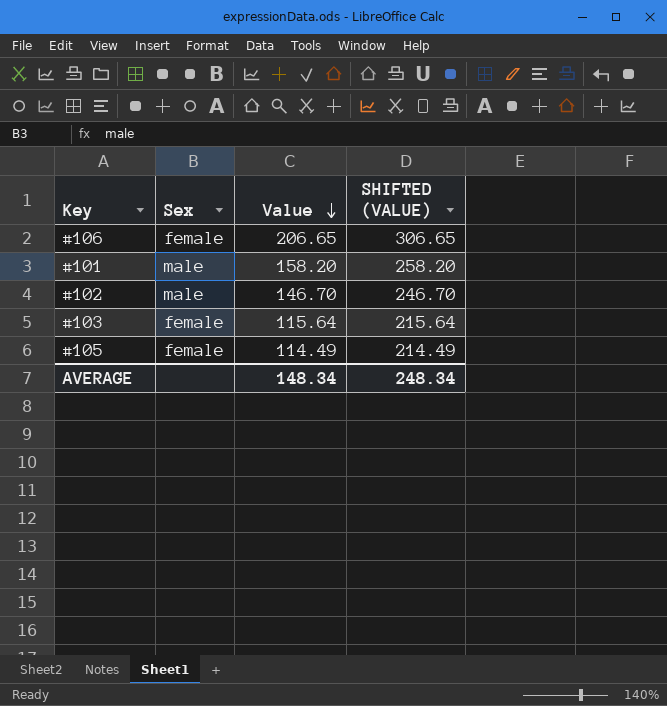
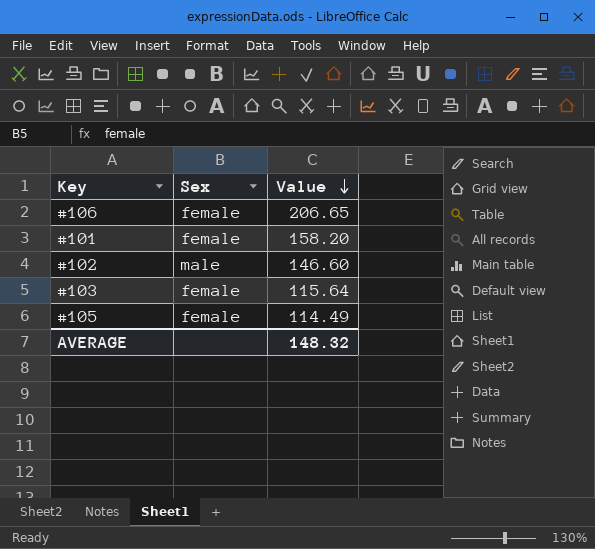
column SHIFTED (VALUE) | formula: [Value] + 100 -> none
#101 | Sex: male -> female
#102 | Value: 146.70 -> 146.60
AVERAGE | Value: 148.34 -> 148.32

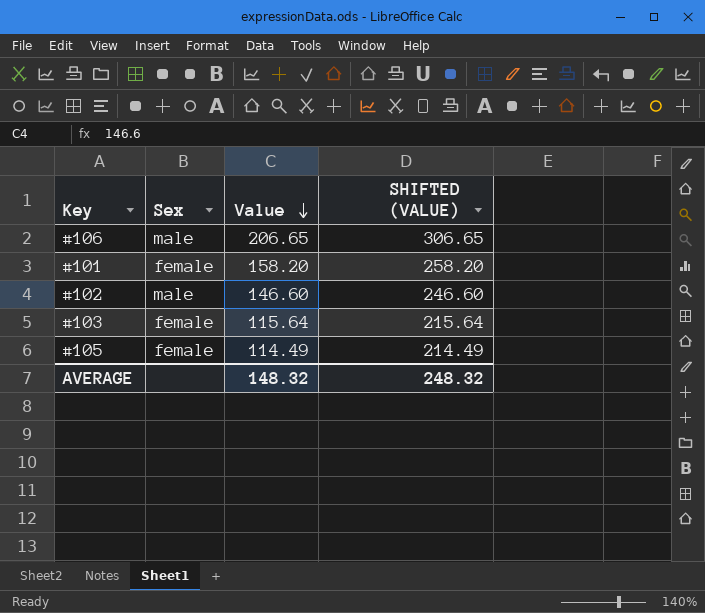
column SHIFTED (VALUE) | formula: none -> [Value] + 100
#106 | Sex: female -> male

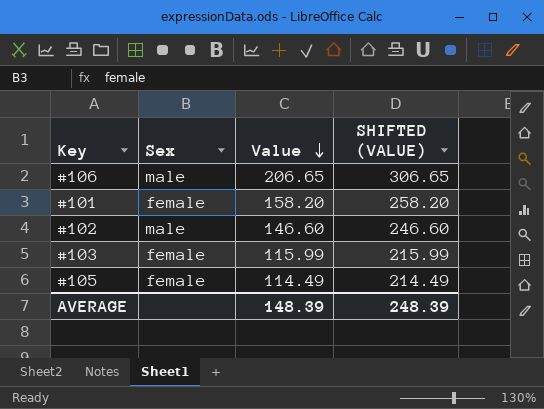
#103 | Value: 115.64 -> 115.99
#103 | SHIFTED (VALUE): 215.64 -> 215.99
AVERAGE | Value: 148.32 -> 148.39
AVERAGE | SHIFTED (VALUE): 248.32 -> 248.39

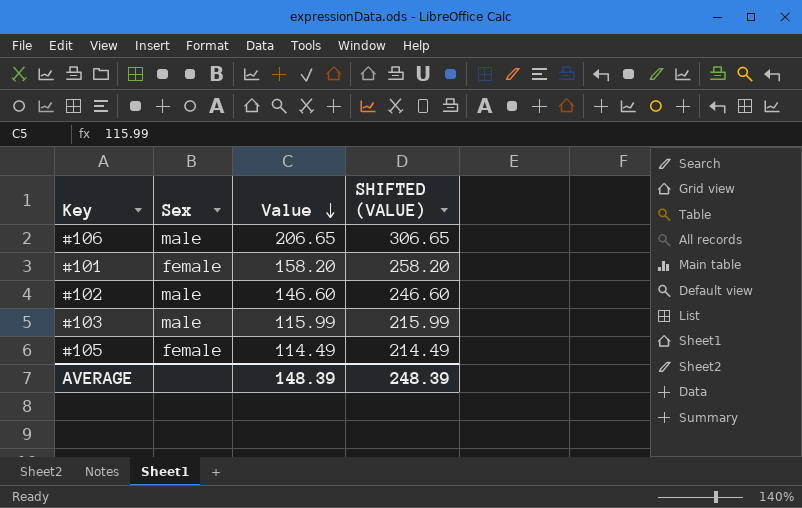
#103 | Sex: female -> male

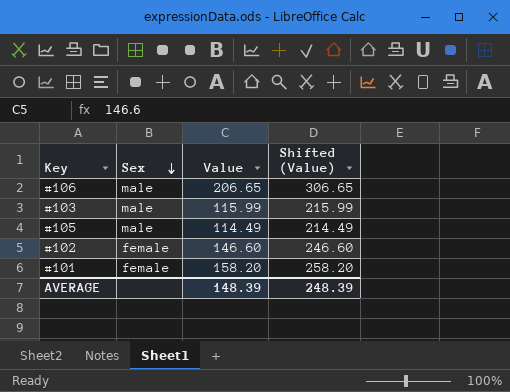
row order: Value descending -> Sex descending
column name: SHIFTED (VALUE) -> Shifted (Value)
#105 | Sex: female -> male
#102 | Sex: male -> female

